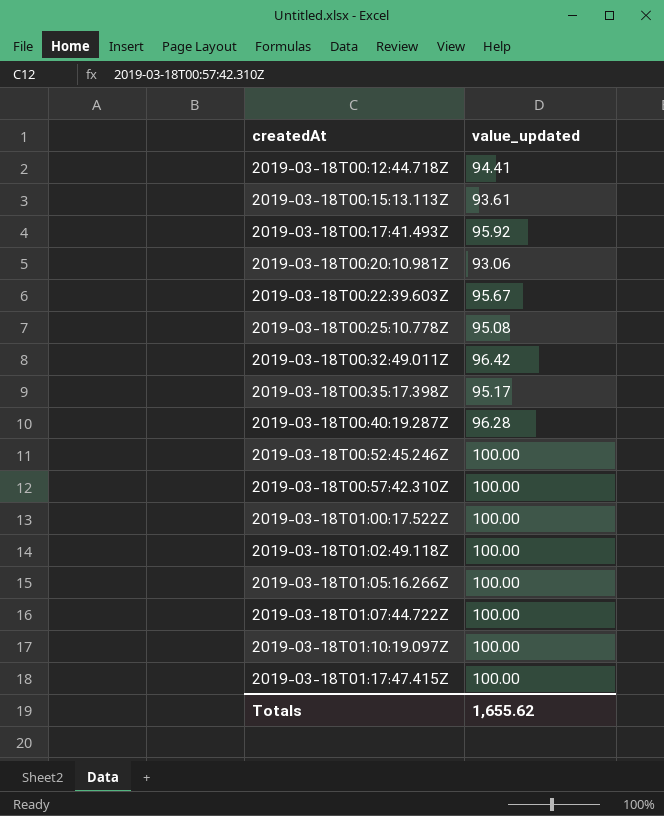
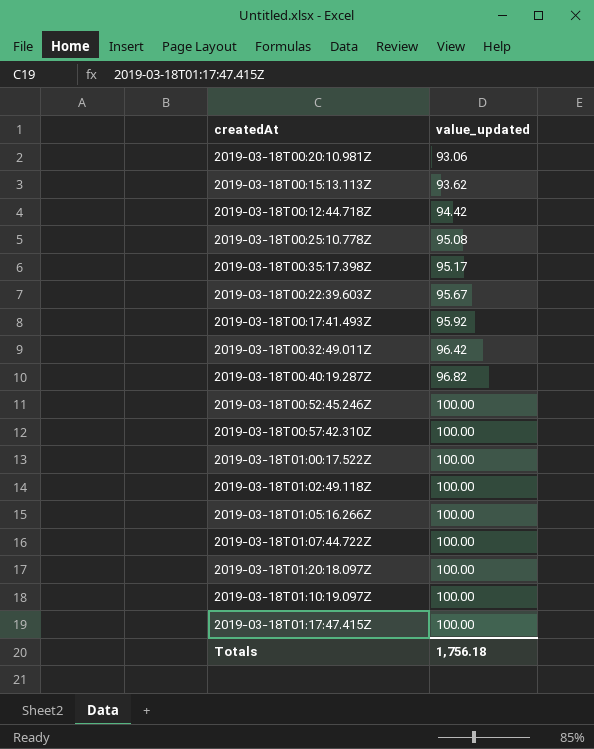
row order: createdAt ascending -> value_updated ascending
2019-03-18T00:15:13.113Z | value_updated: 93.61 -> 93.62
2019-03-18T00:12:44.718Z | value_updated: 94.41 -> 94.42
2019-03-18T00:40:19.287Z | value_updated: 96.28 -> 96.82
row 2019-03-18T01:20:18.097Z: none -> 100.00
Totals | value_updated: 1,655.62 -> 1,756.18

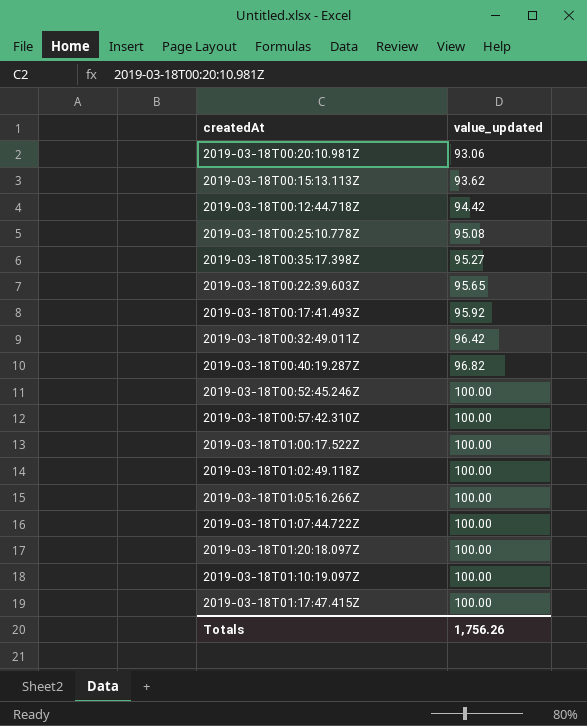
2019-03-18T00:35:17.398Z | value_updated: 95.17 -> 95.27
2019-03-18T00:22:39.603Z | value_updated: 95.67 -> 95.65
Totals | value_updated: 1,756.18 -> 1,756.26

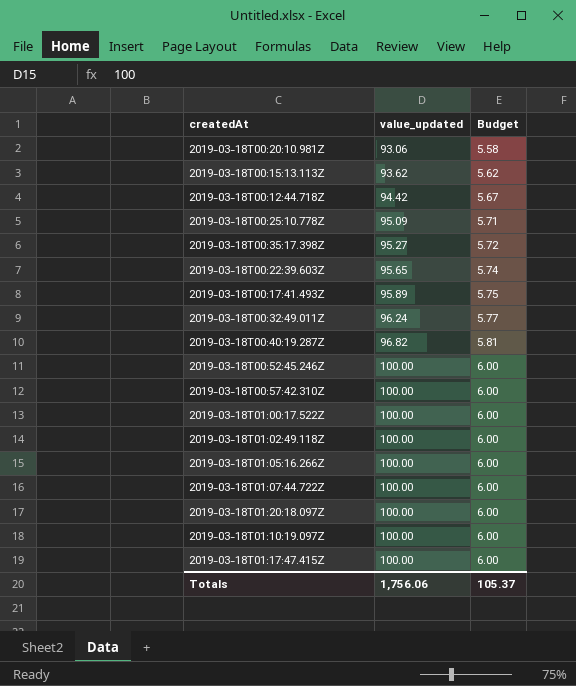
column Budget | formula: none -> [value_updated] * 0.06
2019-03-18T00:25:10.778Z | value_updated: 95.08 -> 95.09
2019-03-18T00:17:41.493Z | value_updated: 95.92 -> 95.89
2019-03-18T00:32:49.011Z | value_updated: 96.42 -> 96.24
Totals | value_updated: 1,756.26 -> 1,756.06

